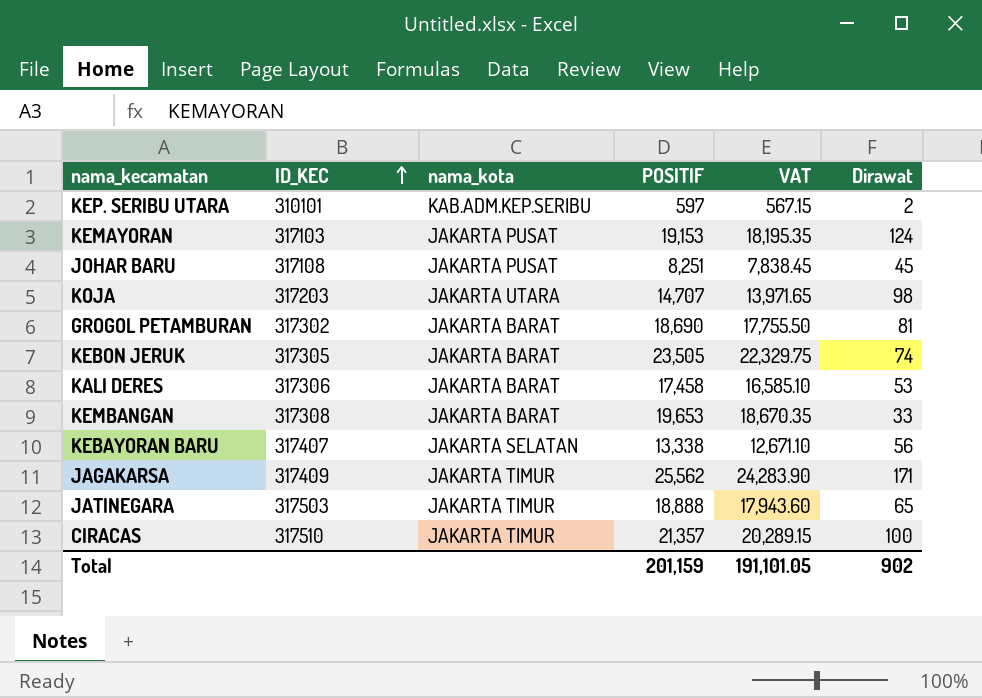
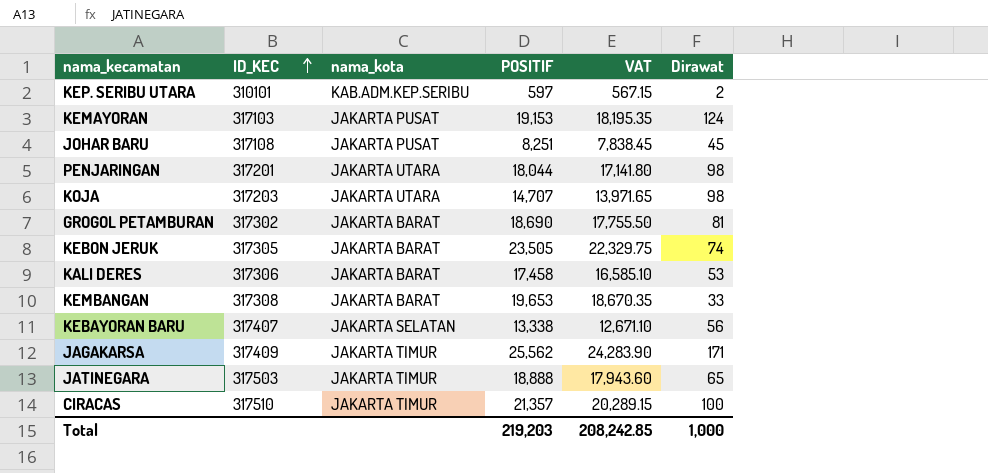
row PENJARINGAN: none -> 317201 | JAKARTA UTARA | 18,044 | 17,141.80 | 98
Total | POSITIF: 201,159 -> 219,203
Total | VAT: 191,101.05 -> 208,242.85
Total | Dirawat: 902 -> 1,000

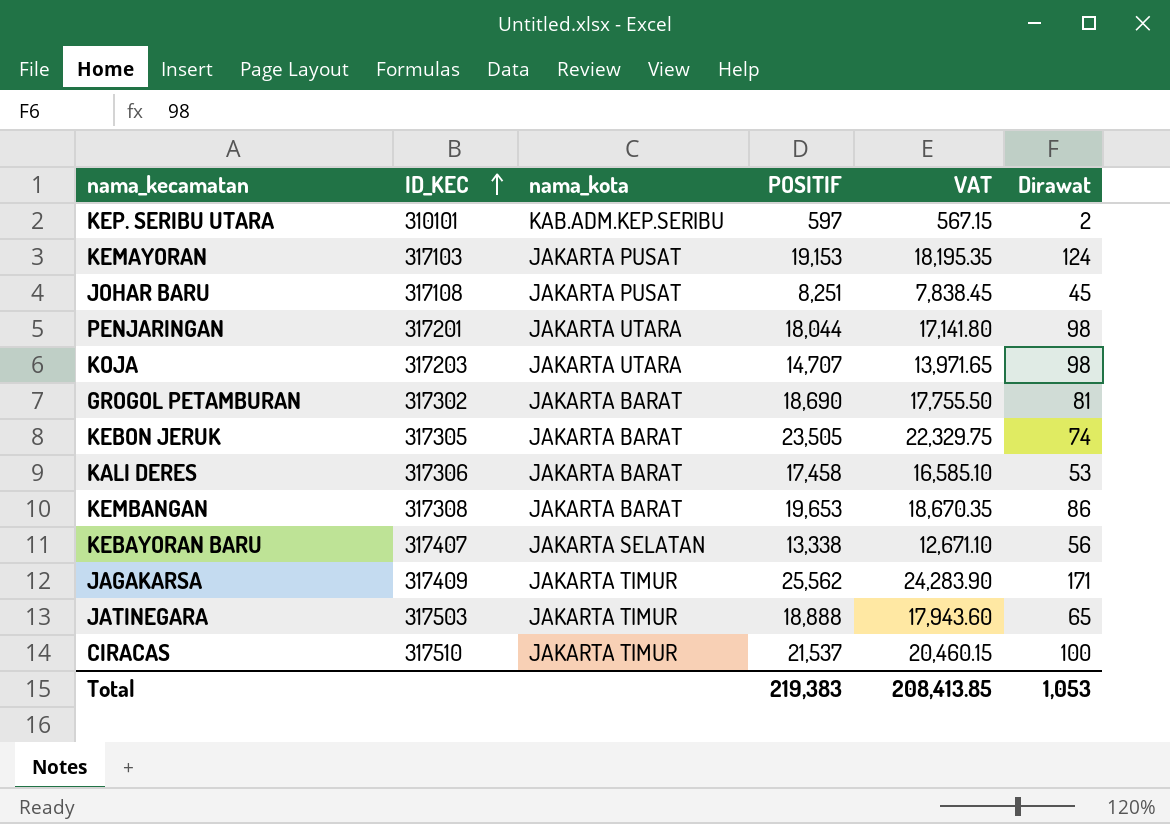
KEMBANGAN | Dirawat: 33 -> 86
CIRACAS | POSITIF: 21,357 -> 21,537
CIRACAS | VAT: 20,289.15 -> 20,460.15
Total | POSITIF: 219,203 -> 219,383
Total | VAT: 208,242.85 -> 208,413.85
Total | Dirawat: 1,000 -> 1,053

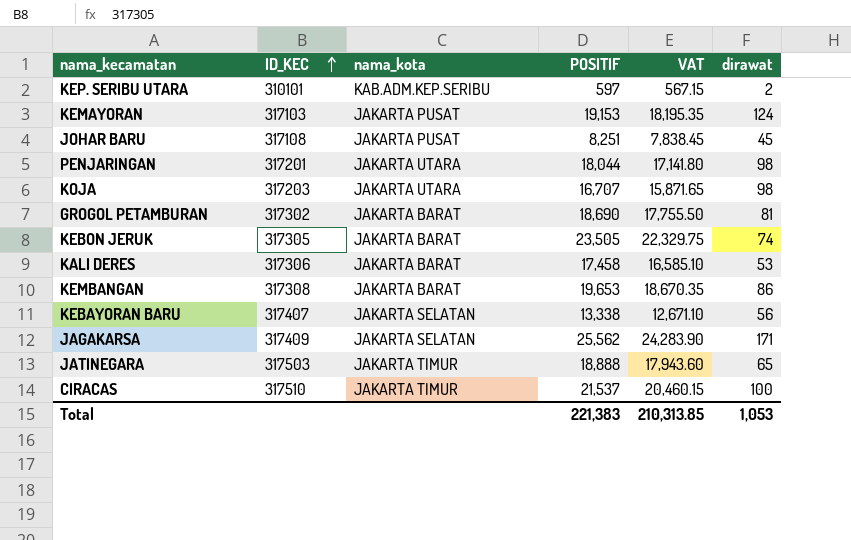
column name: Dirawat -> dirawat
KOJA | POSITIF: 14,707 -> 16,707
KOJA | VAT: 13,971.65 -> 15,871.65
JAGAKARSA | nama_kota: JAKARTA TIMUR -> JAKARTA SELATAN
Total | POSITIF: 219,383 -> 221,383
Total | VAT: 208,413.85 -> 210,313.85

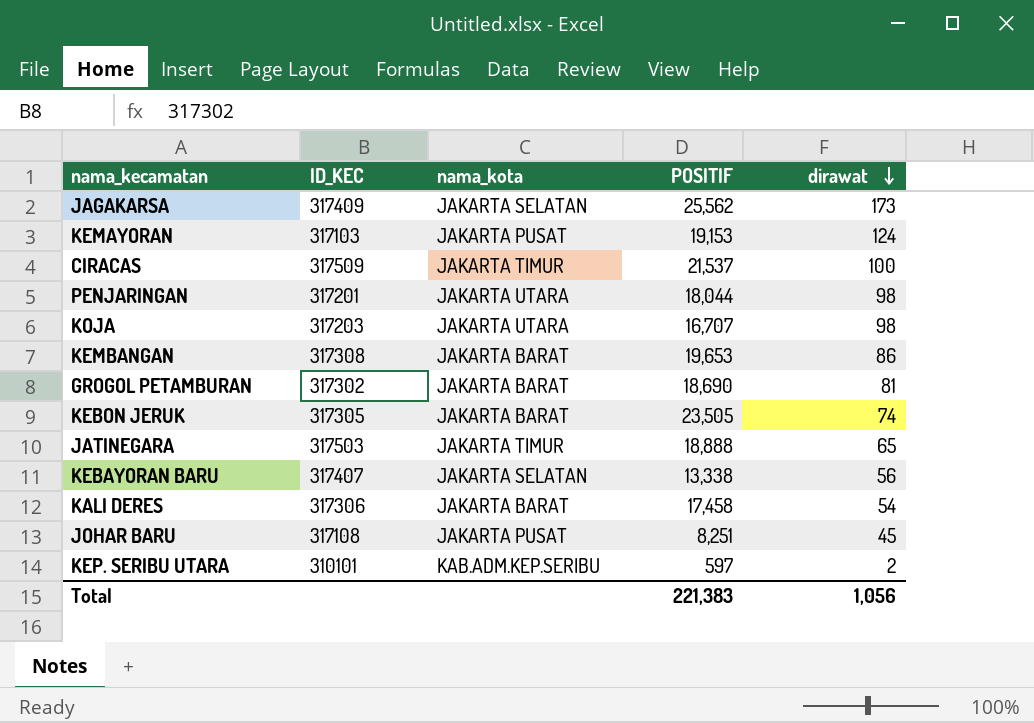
row order: ID_KEC ascending -> dirawat descending
column VAT | formula: [POSITIF] * 0.95 -> none
JAGAKARSA | dirawat: 171 -> 173
CIRACAS | ID_KEC: 317510 -> 317509
KALI DERES | dirawat: 53 -> 54
Total | dirawat: 1,053 -> 1,056

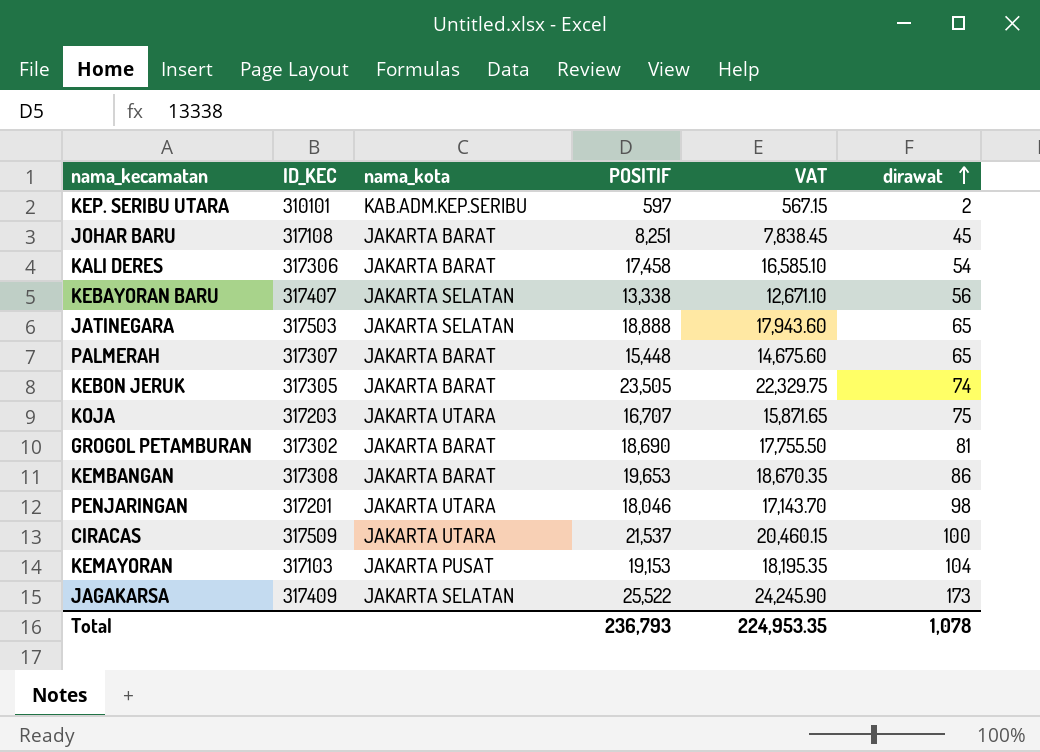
row order: dirawat descending -> dirawat ascending
column VAT | formula: none -> [POSITIF] * 0.95
JOHAR BARU | nama_kota: JAKARTA PUSAT -> JAKARTA BARAT
JATINEGARA | nama_kota: JAKARTA TIMUR -> JAKARTA SELATAN
row PALMERAH: none -> 317307 | JAKARTA BARAT | 15,448 | 14,675.60 | 65
KOJA | dirawat: 98 -> 75
PENJARINGAN | POSITIF: 18,044 -> 18,046
CIRACAS | nama_kota: JAKARTA TIMUR -> JAKARTA UTARA
KEMAYORAN | dirawat: 124 -> 104
JAGAKARSA | POSITIF: 25,562 -> 25,522
Total | POSITIF: 221,383 -> 236,793
Total | dirawat: 1,056 -> 1,078

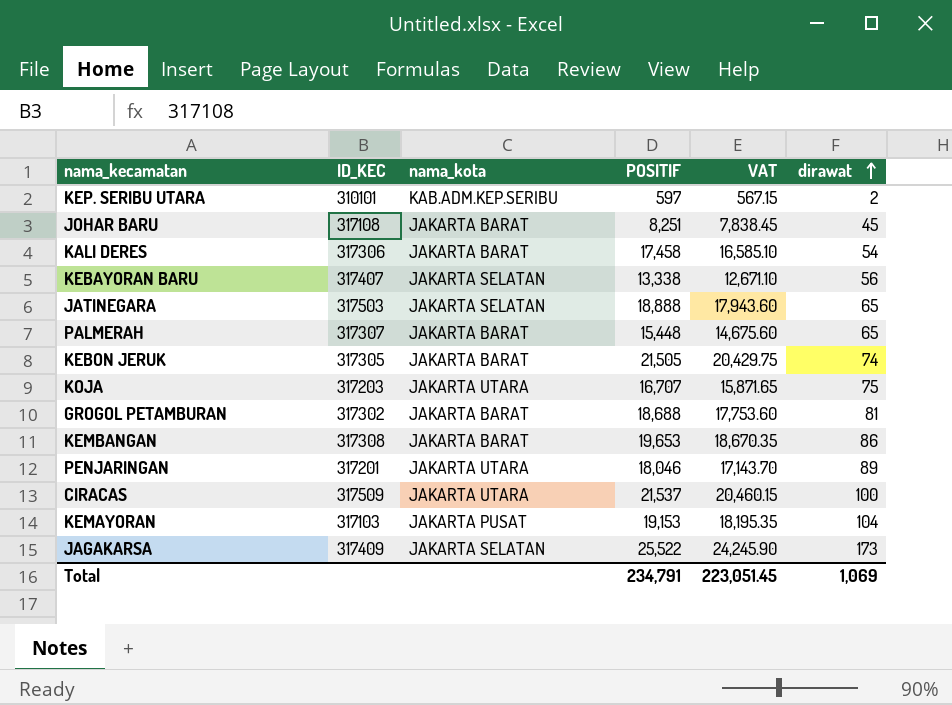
KEBON JERUK | POSITIF: 23,505 -> 21,505
KEBON JERUK | VAT: 22,329.75 -> 20,429.75
GROGOL PETAMBURAN | POSITIF: 18,690 -> 18,688
GROGOL PETAMBURAN | VAT: 17,755.50 -> 17,753.60
PENJARINGAN | dirawat: 98 -> 89
Total | POSITIF: 236,793 -> 234,791
Total | VAT: 224,953.35 -> 223,051.45
Total | dirawat: 1,078 -> 1,069

